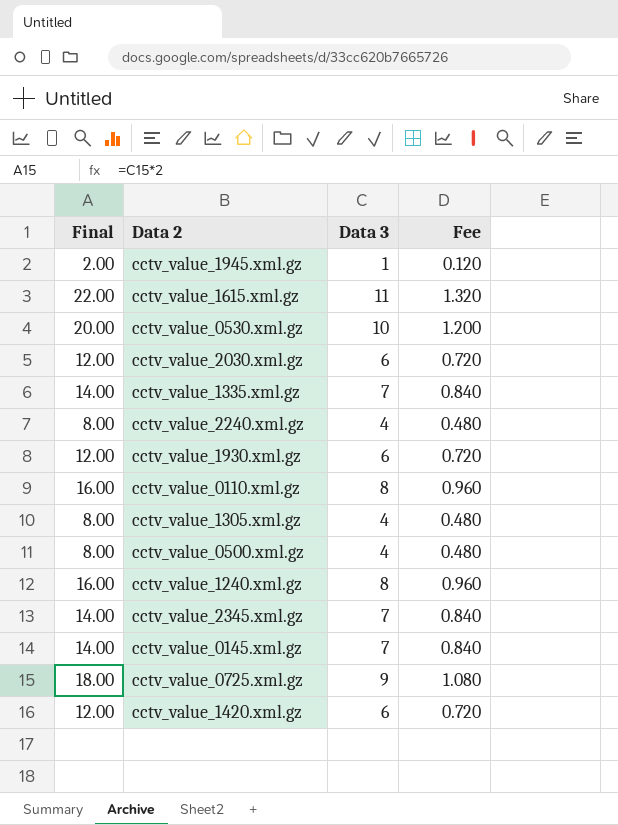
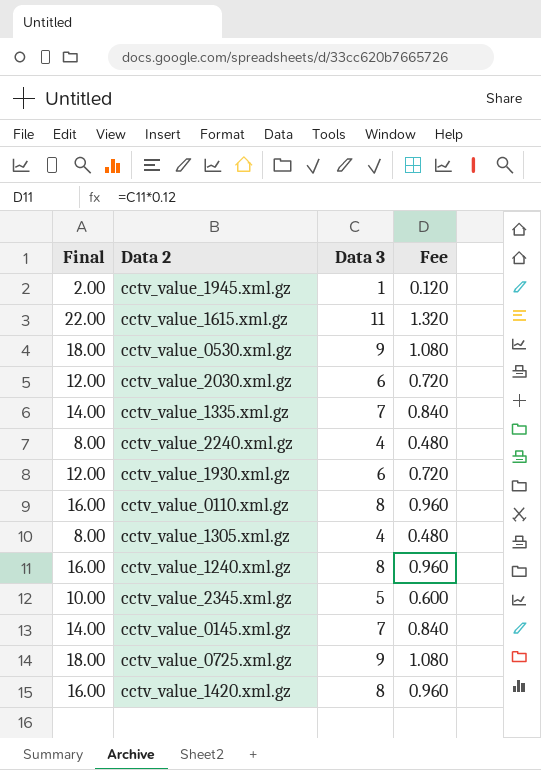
row cctv_value_0500.xml.gz: 8.00 | 4 | 0.480 -> none
cctv_value_0530.xml.gz | Final: 20.00 -> 18.00
cctv_value_0530.xml.gz | Data 3: 10 -> 9
cctv_value_0530.xml.gz | Fee: 1.200 -> 1.080
cctv_value_2345.xml.gz | Final: 14.00 -> 10.00
cctv_value_2345.xml.gz | Data 3: 7 -> 5
cctv_value_2345.xml.gz | Fee: 0.840 -> 0.600
cctv_value_1420.xml.gz | Final: 12.00 -> 16.00
cctv_value_1420.xml.gz | Data 3: 6 -> 8
cctv_value_1420.xml.gz | Fee: 0.720 -> 0.960

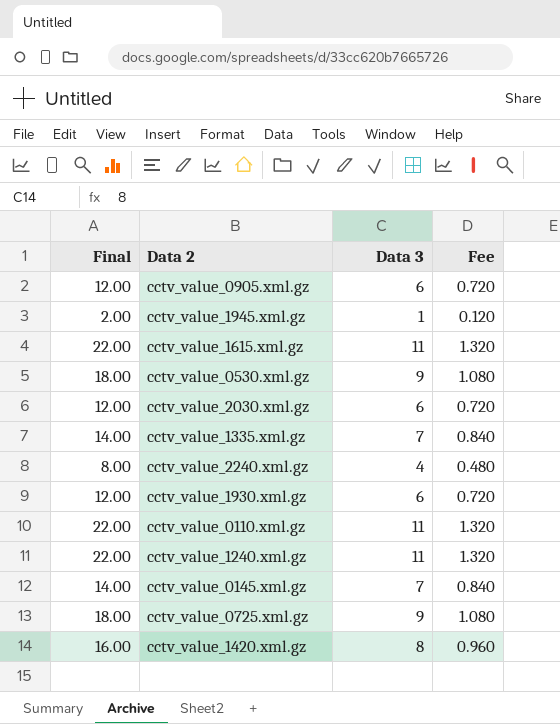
row cctv_value_1305.xml.gz: 8.00 | 4 | 0.480 -> none
row cctv_value_2345.xml.gz: 10.00 | 5 | 0.600 -> none
row cctv_value_0905.xml.gz: none -> 12.00 | 6 | 0.720
cctv_value_0110.xml.gz | Final: 16.00 -> 22.00
cctv_value_0110.xml.gz | Data 3: 8 -> 11
cctv_value_0110.xml.gz | Fee: 0.960 -> 1.320
cctv_value_1240.xml.gz | Final: 16.00 -> 22.00
cctv_value_1240.xml.gz | Data 3: 8 -> 11
cctv_value_1240.xml.gz | Fee: 0.960 -> 1.320

